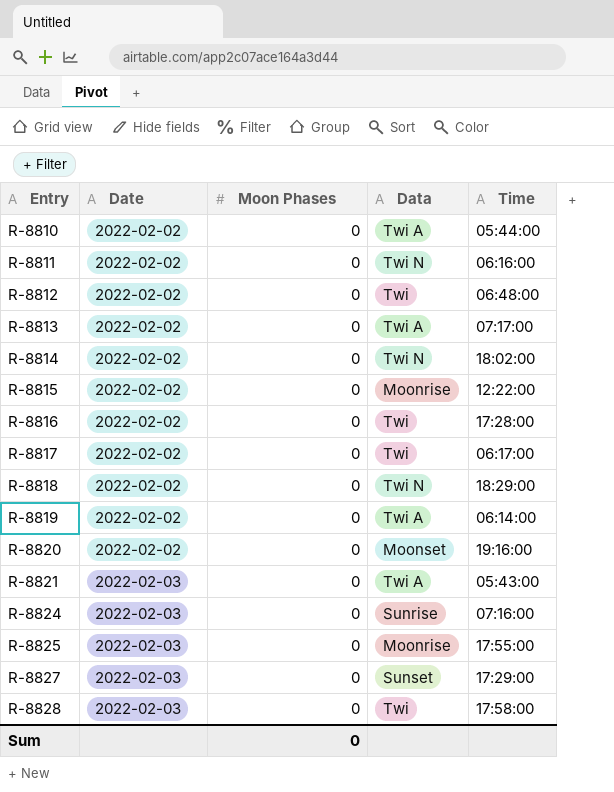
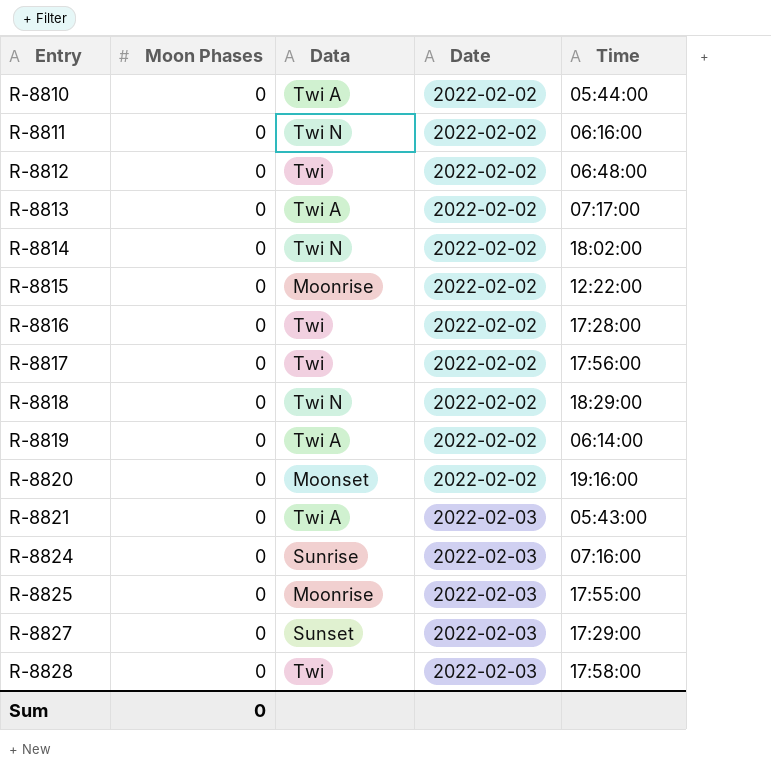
column Date | position: 2 -> 4
R-8817 | Time: 06:17:00 -> 17:56:00

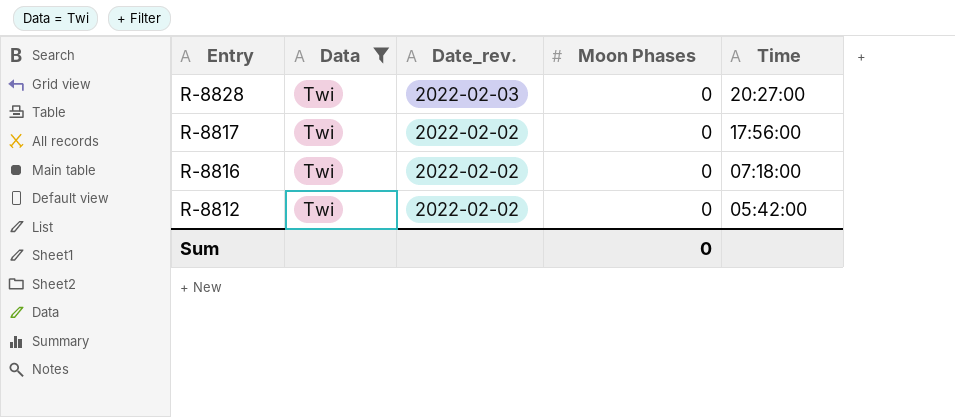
filter: none -> Data = Twi
row order: Entry ascending -> Entry descending
column name: Date -> Date_rev.
column Moon Phases | position: 2 -> 4
R-8828 | Time: 17:58:00 -> 20:27:00
R-8816 | Time: 17:28:00 -> 07:18:00
R-8812 | Time: 06:48:00 -> 05:42:00

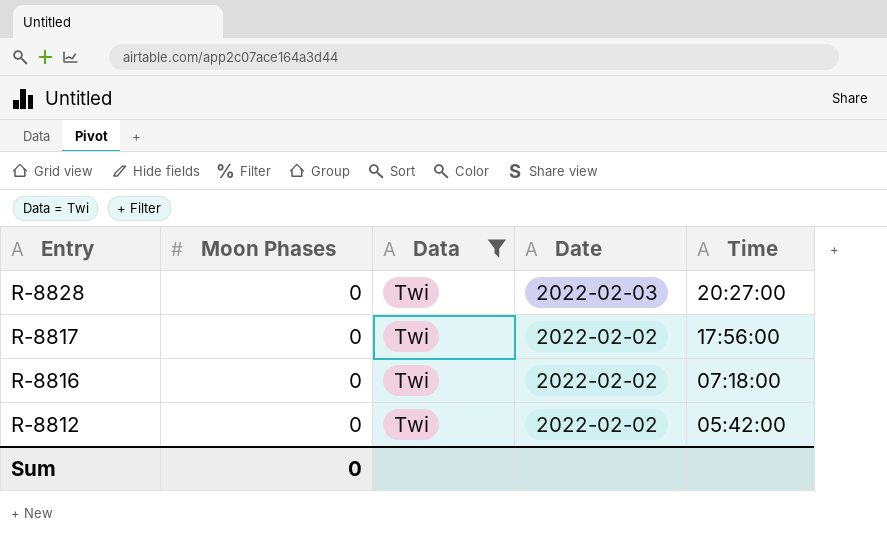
column Moon Phases | position: 4 -> 2
column name: Date_rev. -> Date

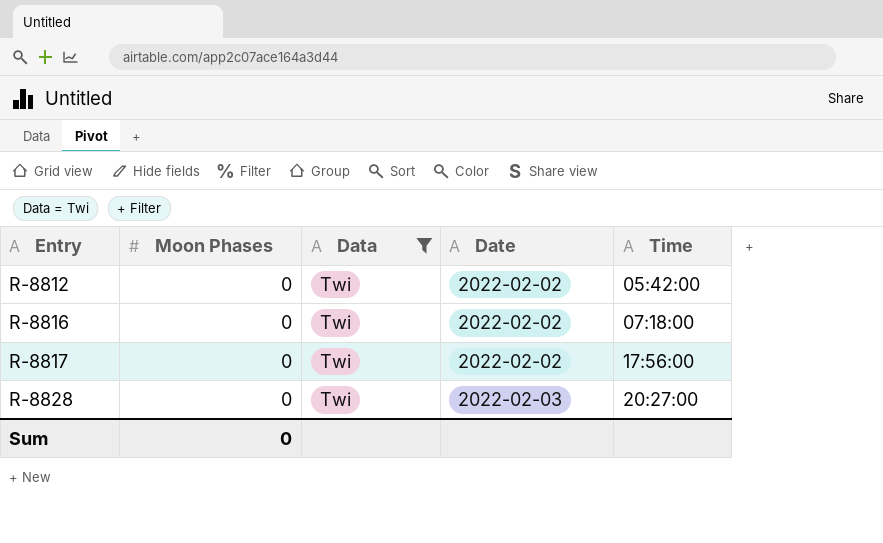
row order: Entry descending -> Entry ascending

